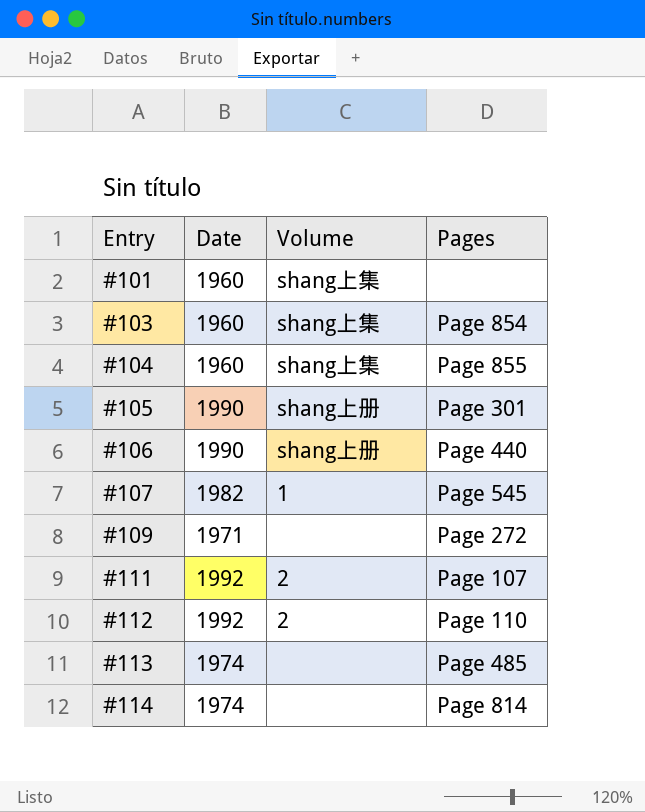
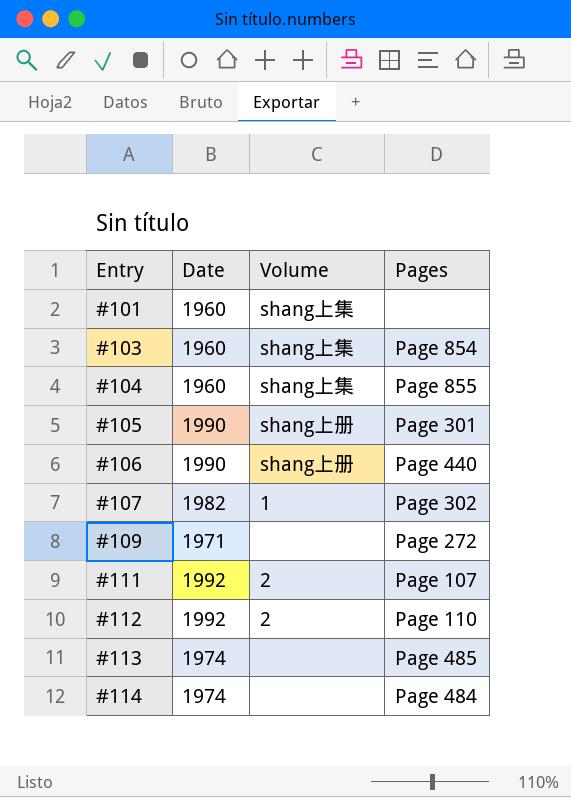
#107 | Pages: Page 545 -> Page 302
#114 | Pages: Page 814 -> Page 484

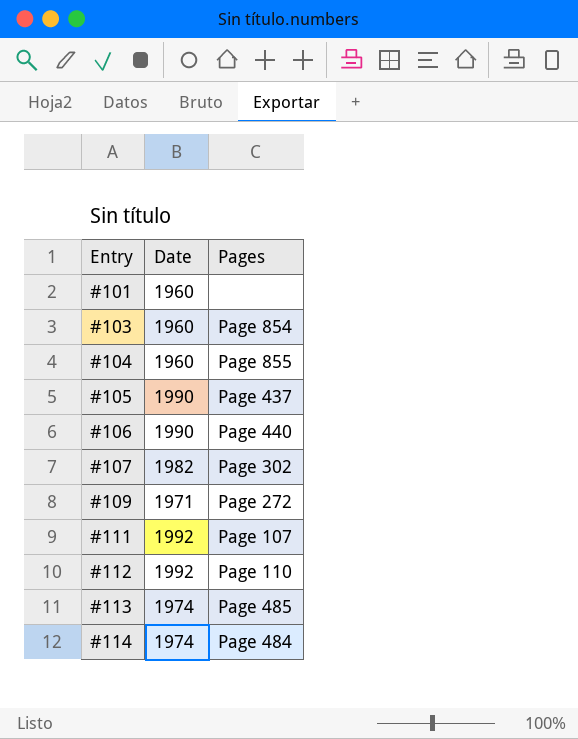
column Volume | position: 3 -> none
#105 | Pages: Page 301 -> Page 437

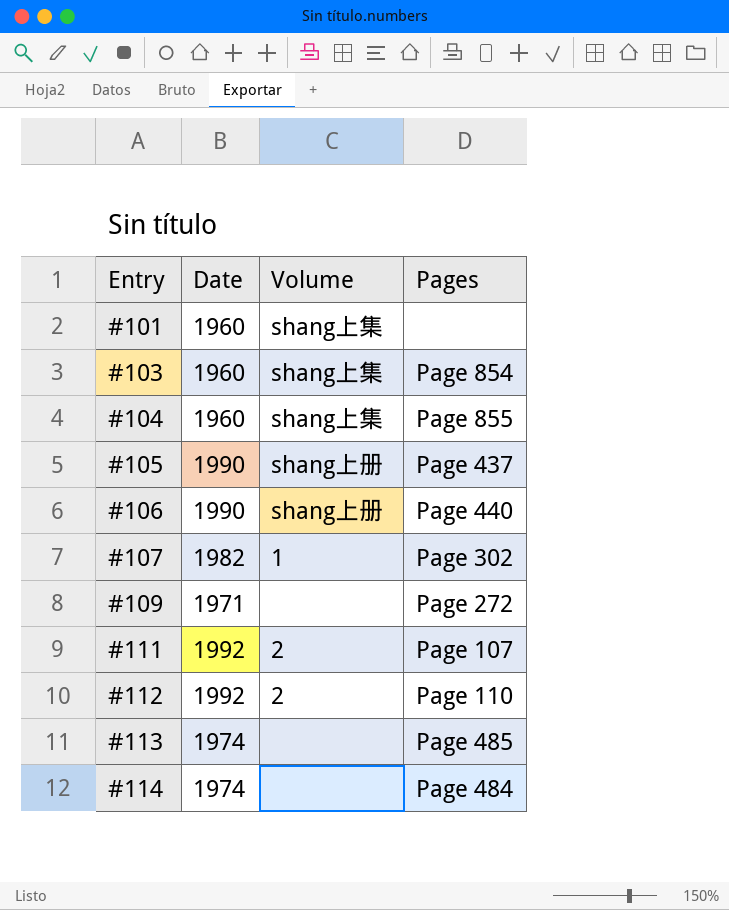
column Volume | position: none -> 3

